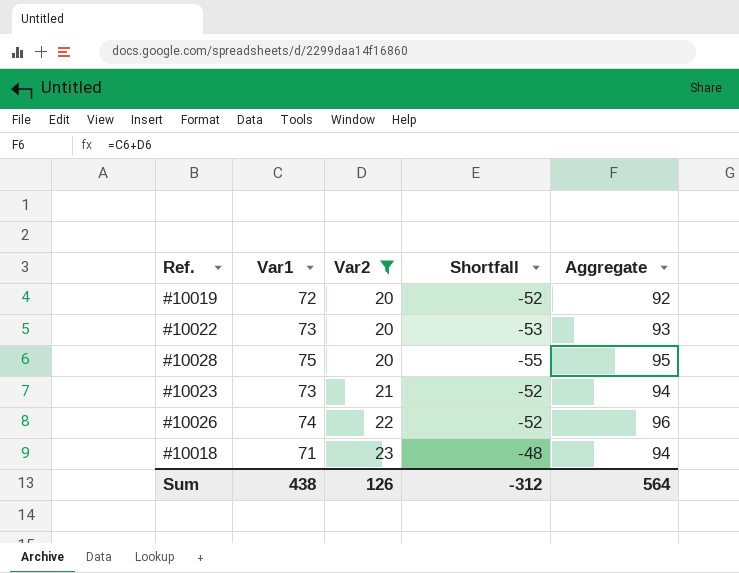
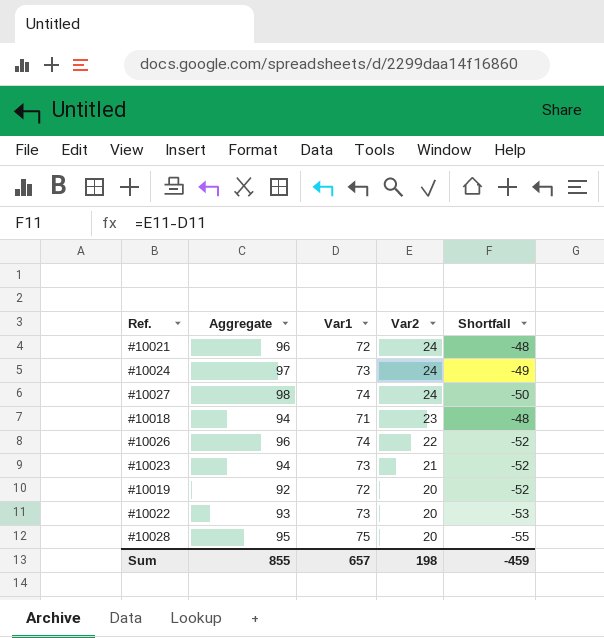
filter: Var2 != 24 -> none
row order: Var2 ascending -> Var2 descending
column Aggregate | position: 5 -> 2
Sum | Aggregate: 564 -> 855
Sum | Var1: 438 -> 657
Sum | Var2: 126 -> 198
Sum | Shortfall: -312 -> -459

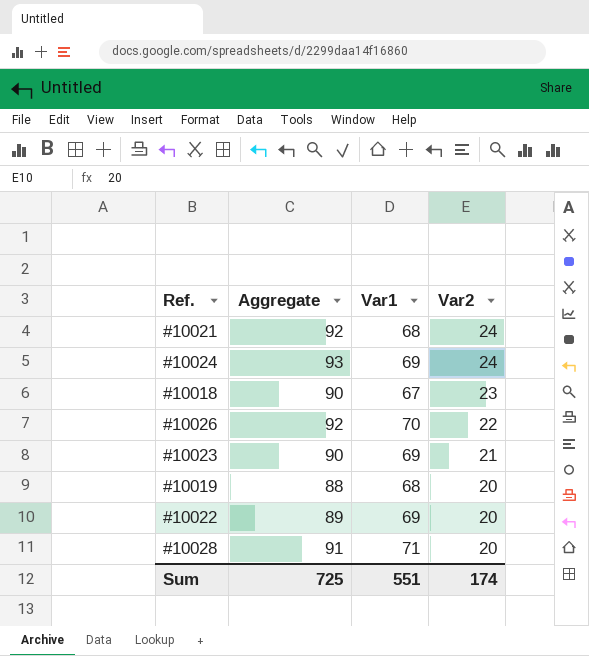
column Shortfall | formula: [Var2] - [Var1] -> none
row #10027: 98 | 74 | 24 | -50 -> none
#10021 | Aggregate: 96 -> 92
#10021 | Var1: 72 -> 68
#10024 | Aggregate: 97 -> 93
#10024 | Var1: 73 -> 69
#10018 | Aggregate: 94 -> 90
#10018 | Var1: 71 -> 67
#10026 | Aggregate: 96 -> 92
#10026 | Var1: 74 -> 70
#10023 | Aggregate: 94 -> 90
#10023 | Var1: 73 -> 69
#10019 | Aggregate: 92 -> 88
#10019 | Var1: 72 -> 68
#10022 | Aggregate: 93 -> 89
#10022 | Var1: 73 -> 69
#10028 | Aggregate: 95 -> 91
#10028 | Var1: 75 -> 71
Sum | Aggregate: 855 -> 725
Sum | Var1: 657 -> 551
Sum | Var2: 198 -> 174

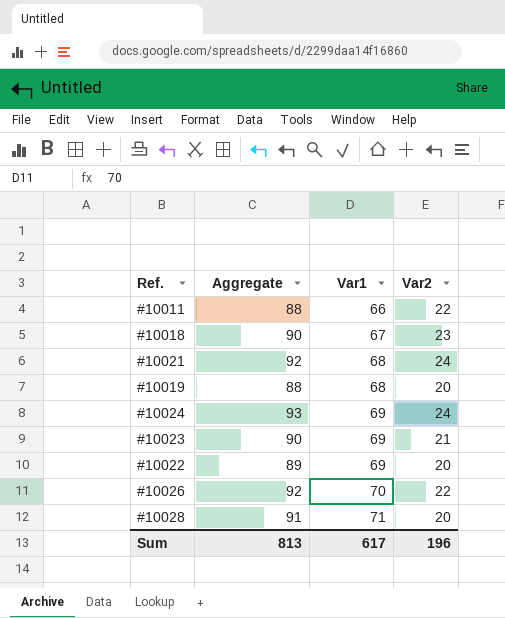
row order: Var2 descending -> Var1 ascending
row #10011: none -> 88 | 66 | 22
Sum | Aggregate: 725 -> 813
Sum | Var1: 551 -> 617
Sum | Var2: 174 -> 196

